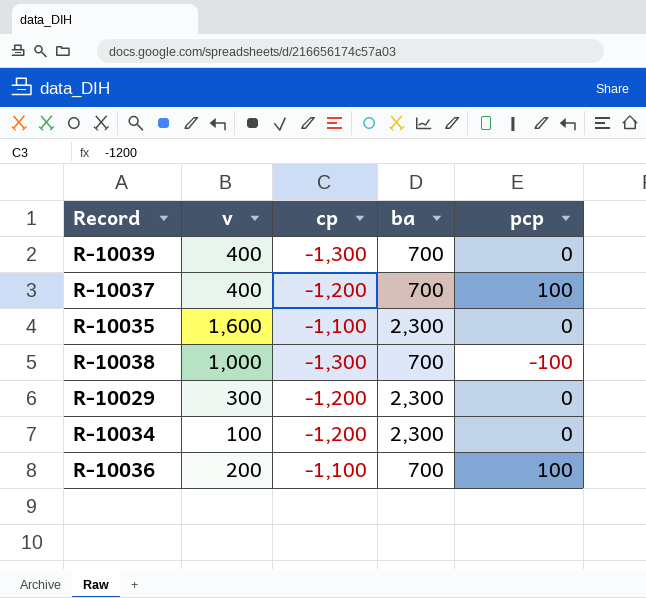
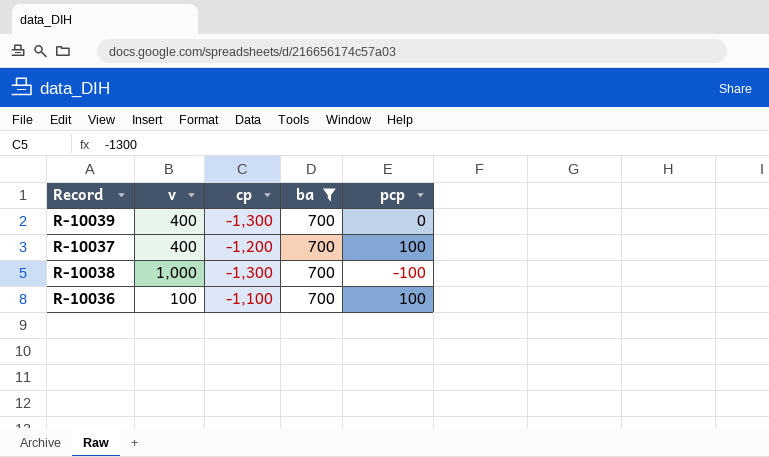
filter: none -> ba = 700
R-10036 | v: 200 -> 100

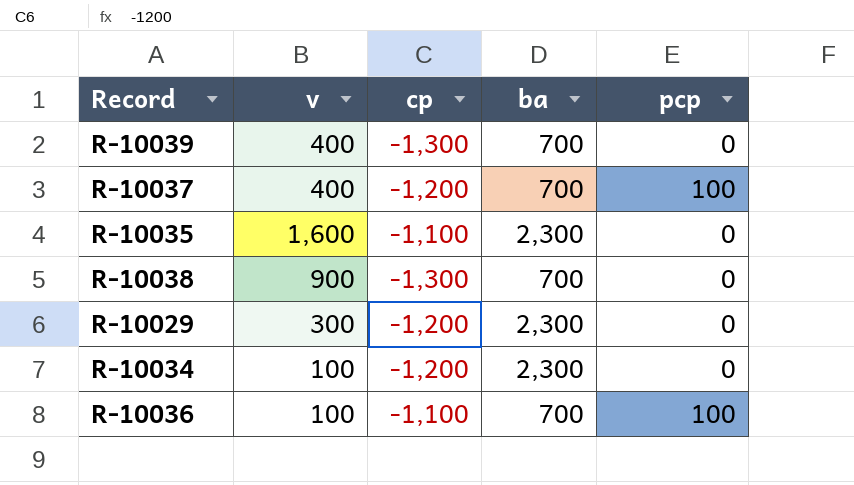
filter: ba = 700 -> none
R-10038 | v: 1,000 -> 900
R-10038 | pcp: -100 -> 0

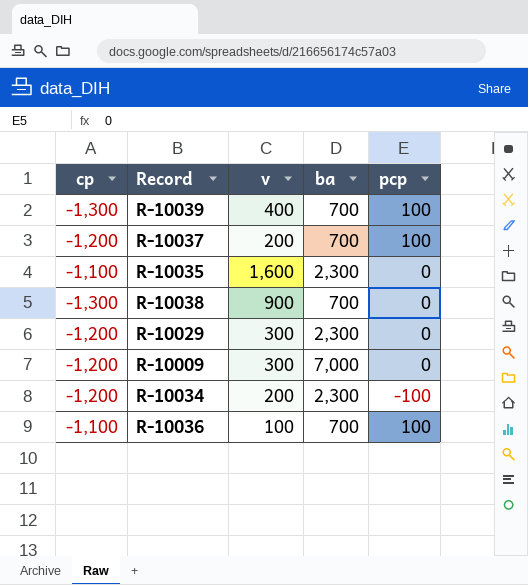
column cp | position: 3 -> 1
R-10039 | pcp: 0 -> 100
R-10037 | v: 400 -> 200
row R-10009: none -> -1,200 | 300 | 7,000 | 0
R-10034 | v: 100 -> 200
R-10034 | pcp: 0 -> -100

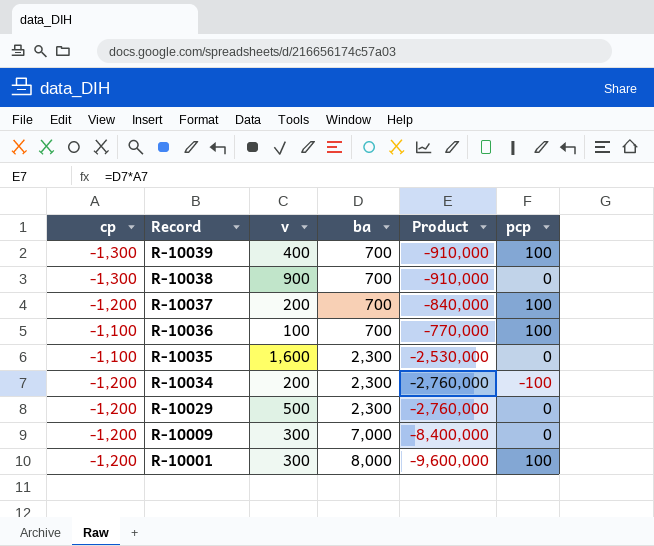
row order: none -> Record descending
column Product | formula: none -> [cp] * [ba]
R-10029 | v: 300 -> 500
row R-10001: none -> -1,200 | 300 | 8,000 | -9,600,000 | 100

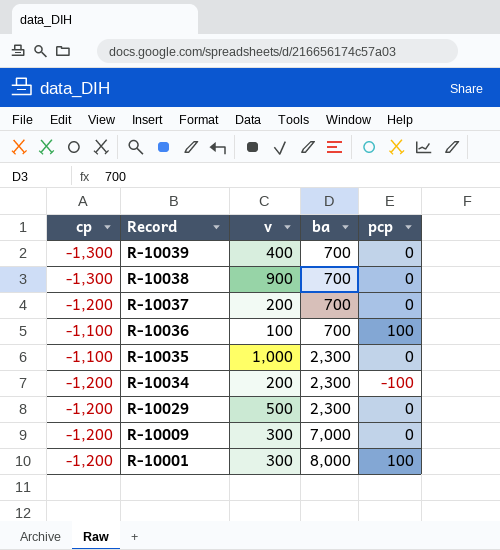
column Product | formula: [cp] * [ba] -> none
R-10039 | pcp: 100 -> 0
R-10037 | pcp: 100 -> 0
R-10035 | v: 1,600 -> 1,000

